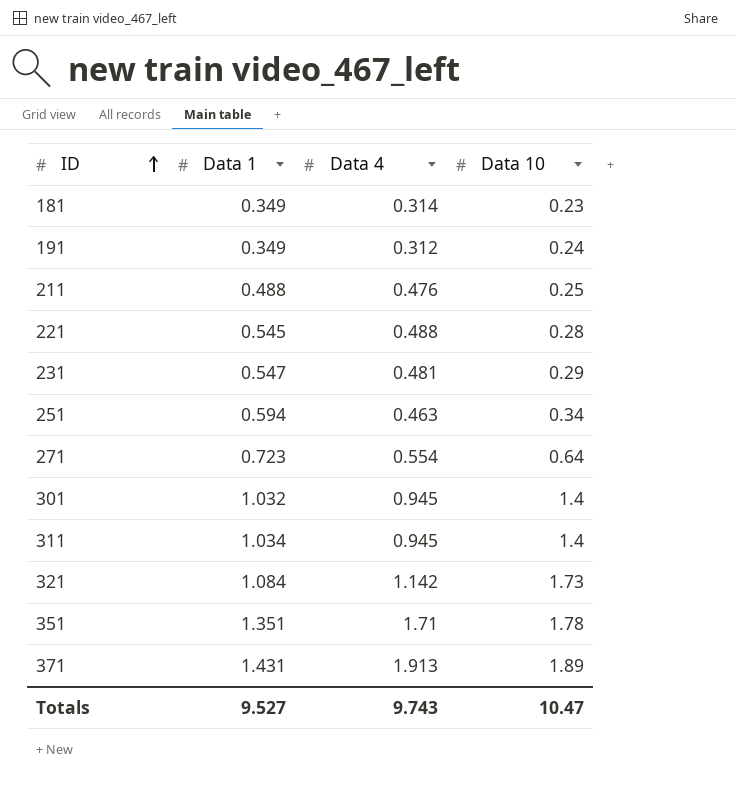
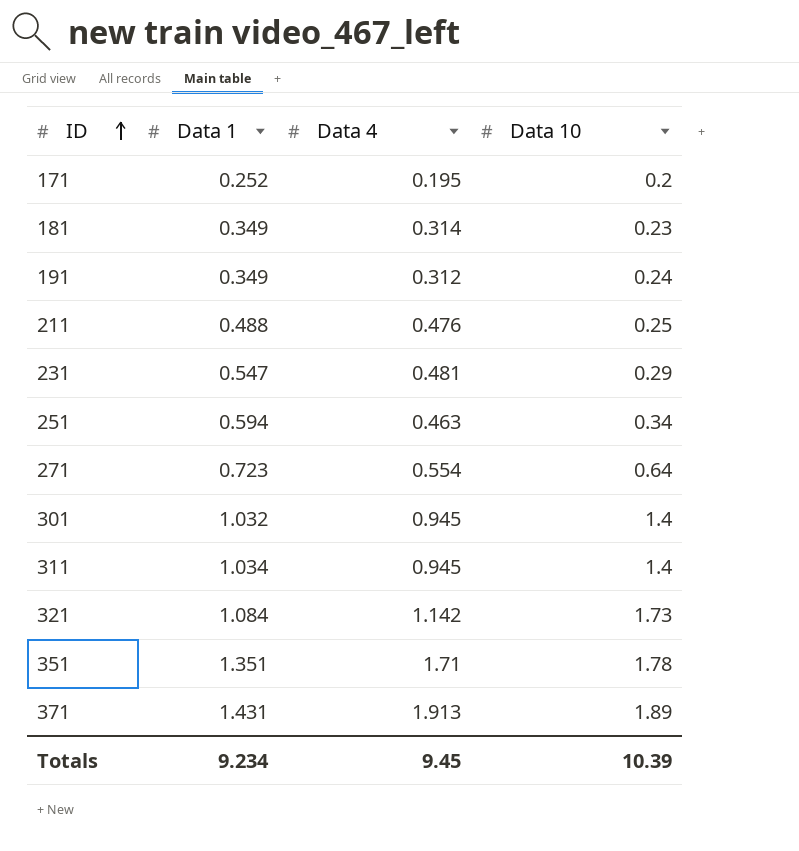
row 221: 0.545 | 0.488 | 0.28 -> none
row 171: none -> 0.252 | 0.195 | 0.2
Totals | Data 1: 9.527 -> 9.234
Totals | Data 4: 9.743 -> 9.45
Totals | Data 10: 10.47 -> 10.39

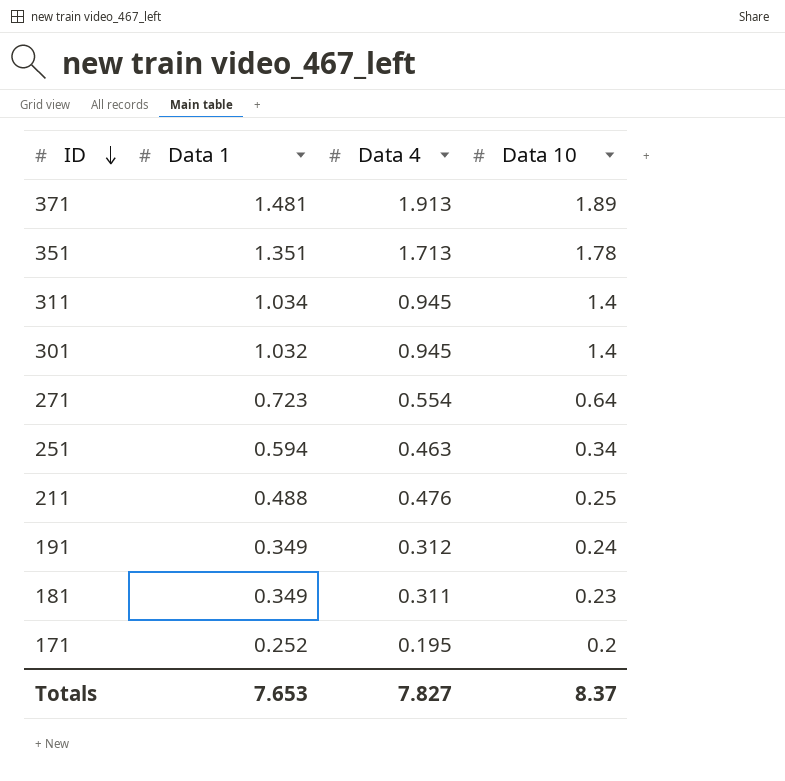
row order: ID ascending -> ID descending
row 231: 0.547 | 0.481 | 0.29 -> none
row 321: 1.084 | 1.142 | 1.73 -> none
371 | Data 1: 1.431 -> 1.481
351 | Data 4: 1.71 -> 1.713
181 | Data 4: 0.314 -> 0.311
Totals | Data 1: 9.234 -> 7.653
Totals | Data 4: 9.45 -> 7.827
Totals | Data 10: 10.39 -> 8.37

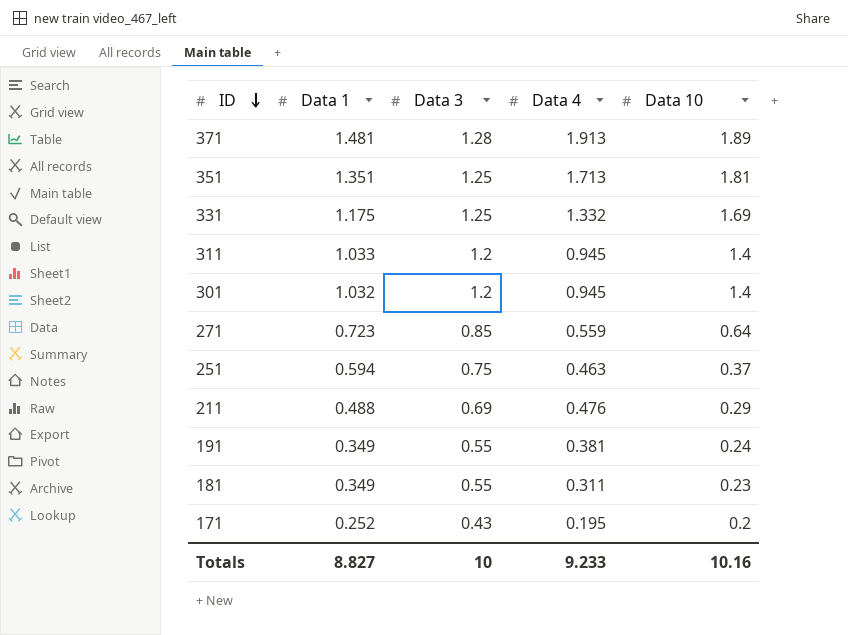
column Data 3 | position: none -> 3
351 | Data 10: 1.78 -> 1.81
row 331: none -> 1.175 | 1.25 | 1.332 | 1.69
311 | Data 1: 1.034 -> 1.033
271 | Data 4: 0.554 -> 0.559
251 | Data 10: 0.34 -> 0.37
211 | Data 10: 0.25 -> 0.29
191 | Data 4: 0.312 -> 0.381
Totals | Data 1: 7.653 -> 8.827
Totals | Data 4: 7.827 -> 9.233
Totals | Data 10: 8.37 -> 10.16

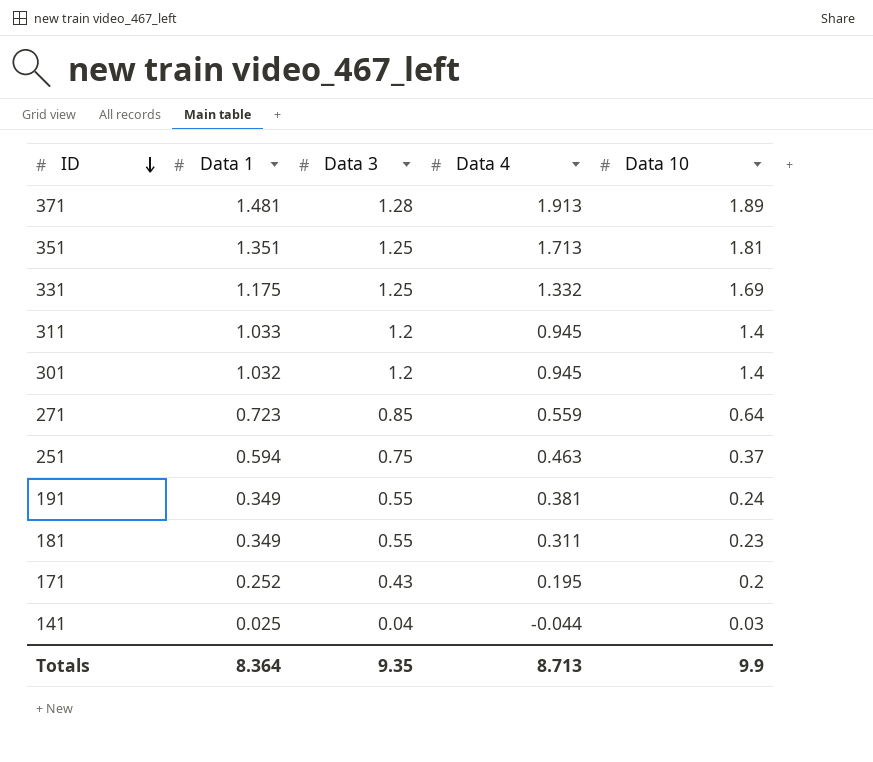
row 211: 0.488 | 0.69 | 0.476 | 0.29 -> none
row 141: none -> 0.025 | 0.04 | -0.044 | 0.03
Totals | Data 1: 8.827 -> 8.364
Totals | Data 3: 10 -> 9.35
Totals | Data 4: 9.233 -> 8.713
Totals | Data 10: 10.16 -> 9.9

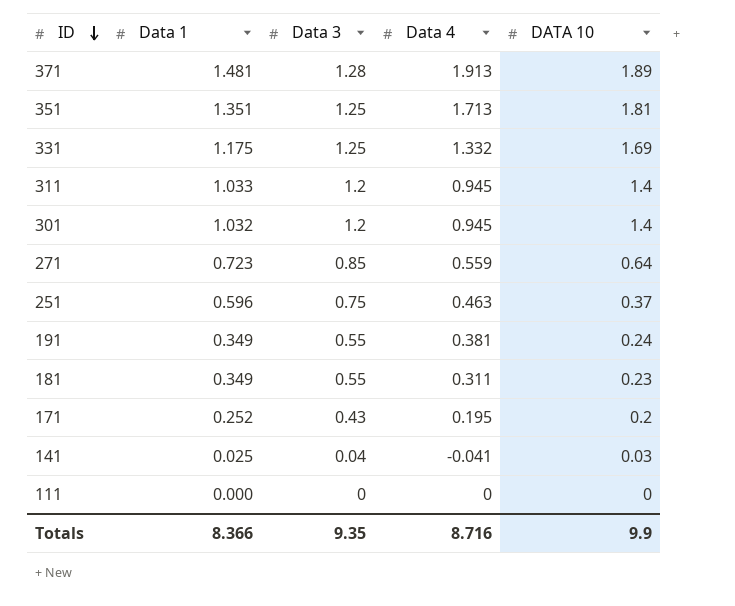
column name: Data 10 -> DATA 10
251 | Data 1: 0.594 -> 0.596
141 | Data 4: -0.044 -> -0.041
row 111: none -> 0.000 | 0 | 0 | 0
Totals | Data 1: 8.364 -> 8.366
Totals | Data 4: 8.713 -> 8.716

